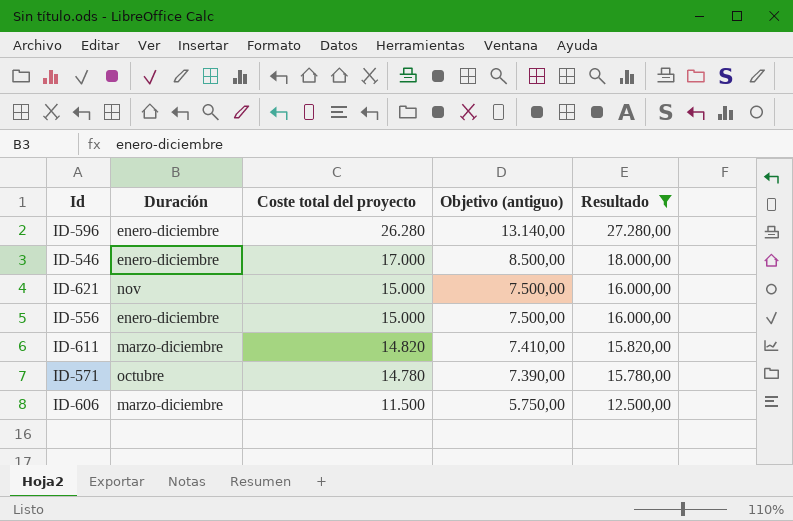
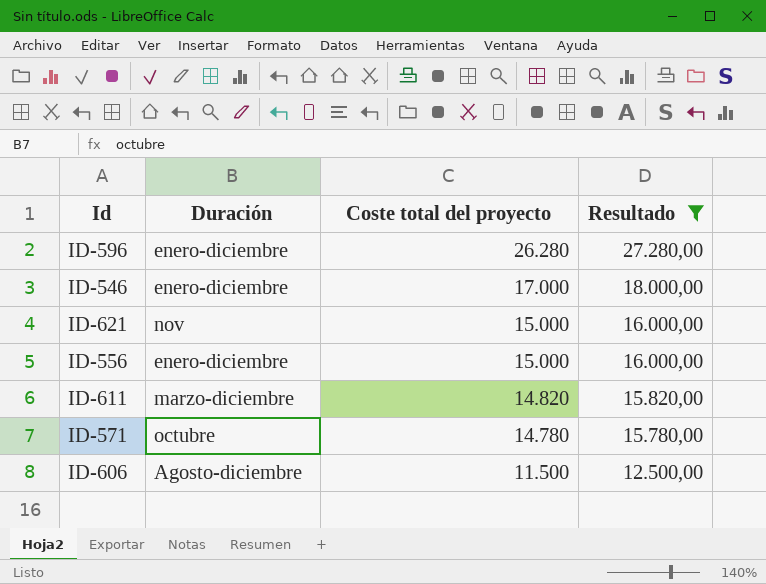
column Objetivo (antiguo) | formula: [Coste total del proyecto] * 0,5 -> none
ID-606 | Duración: marzo-diciembre -> Agosto-diciembre

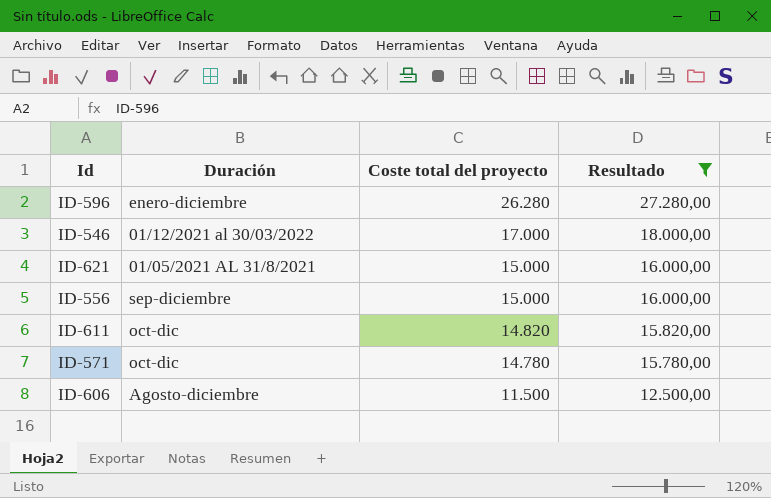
ID-546 | Duración: enero-diciembre -> 01/12/2021 al 30/03/2022
ID-621 | Duración: nov -> 01/05/2021 AL 31/8/2021
ID-556 | Duración: enero-diciembre -> sep-diciembre
ID-611 | Duración: marzo-diciembre -> oct-dic
ID-571 | Duración: octubre -> oct-dic

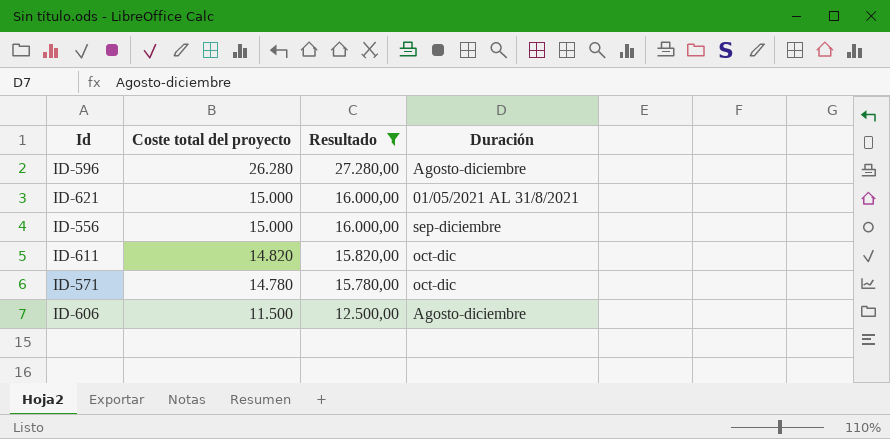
column Duración | position: 2 -> 4
row ID-546: 01/12/2021 al 30/03/2022 | 17.000 | 18.000,00 -> none
ID-596 | Duración: enero-diciembre -> Agosto-diciembre

